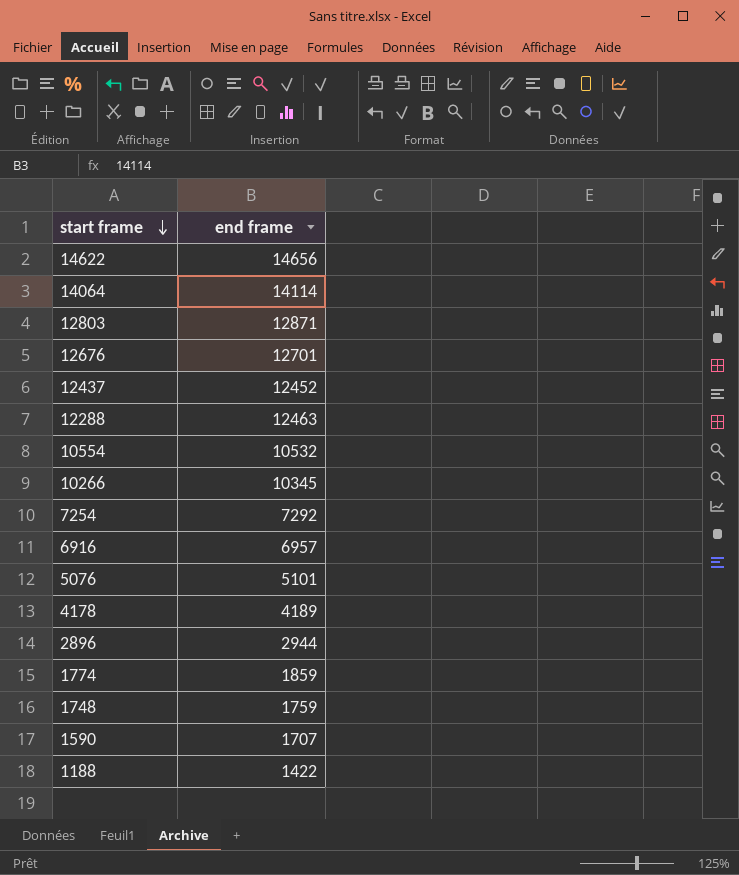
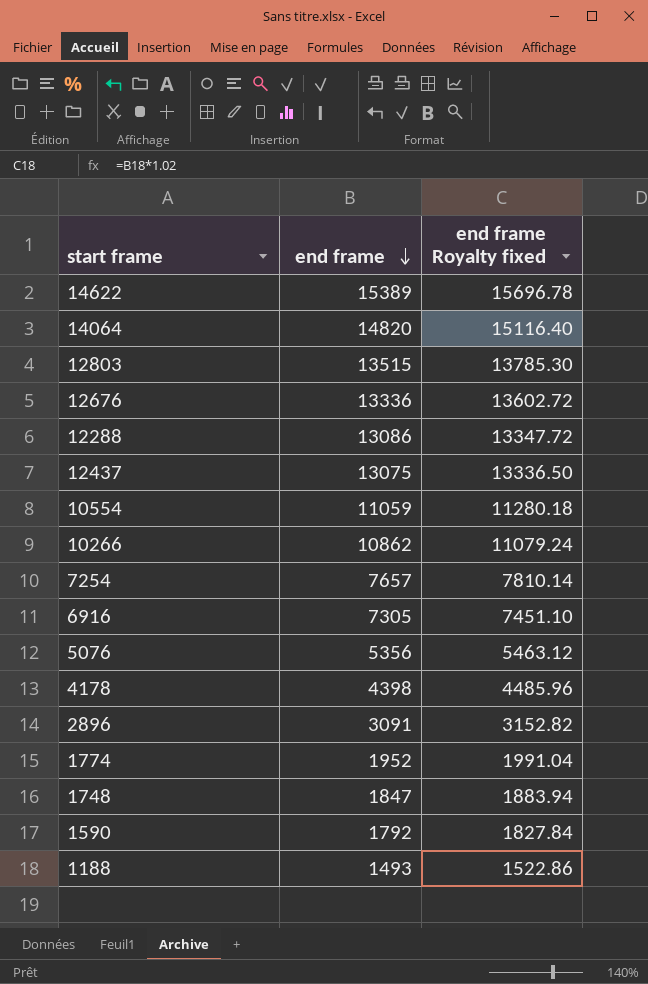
row order: start frame descending -> end frame descending
column end frame Royalty fixed | formula: none -> [end frame] * 1.02
14622 | end frame: 14656 -> 15389
14064 | end frame: 14114 -> 14820
12803 | end frame: 12871 -> 13515
12676 | end frame: 12701 -> 13336
12288 | end frame: 12463 -> 13086
12437 | end frame: 12452 -> 13075
10554 | end frame: 10532 -> 11059
10266 | end frame: 10345 -> 10862
7254 | end frame: 7292 -> 7657
6916 | end frame: 6957 -> 7305
5076 | end frame: 5101 -> 5356
4178 | end frame: 4189 -> 4398
2896 | end frame: 2944 -> 3091
1774 | end frame: 1859 -> 1952
1748 | end frame: 1759 -> 1847
1590 | end frame: 1707 -> 1792
1188 | end frame: 1422 -> 1493

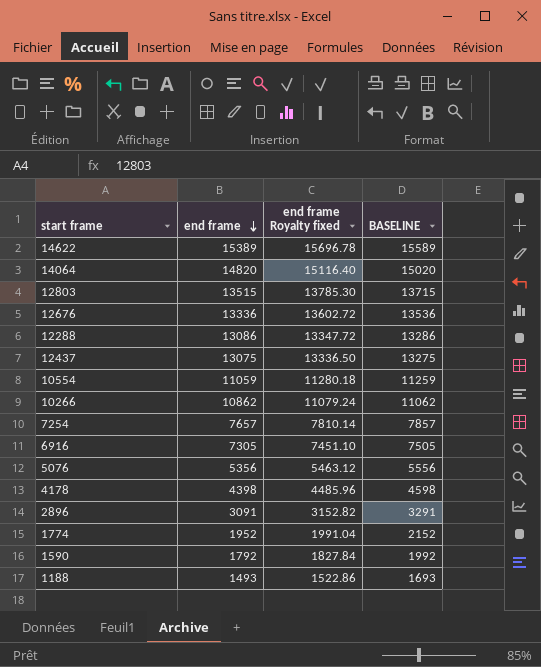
column BASELINE | formula: none -> [end frame] + 200
row 1748: 1847 | 1883.94 -> none

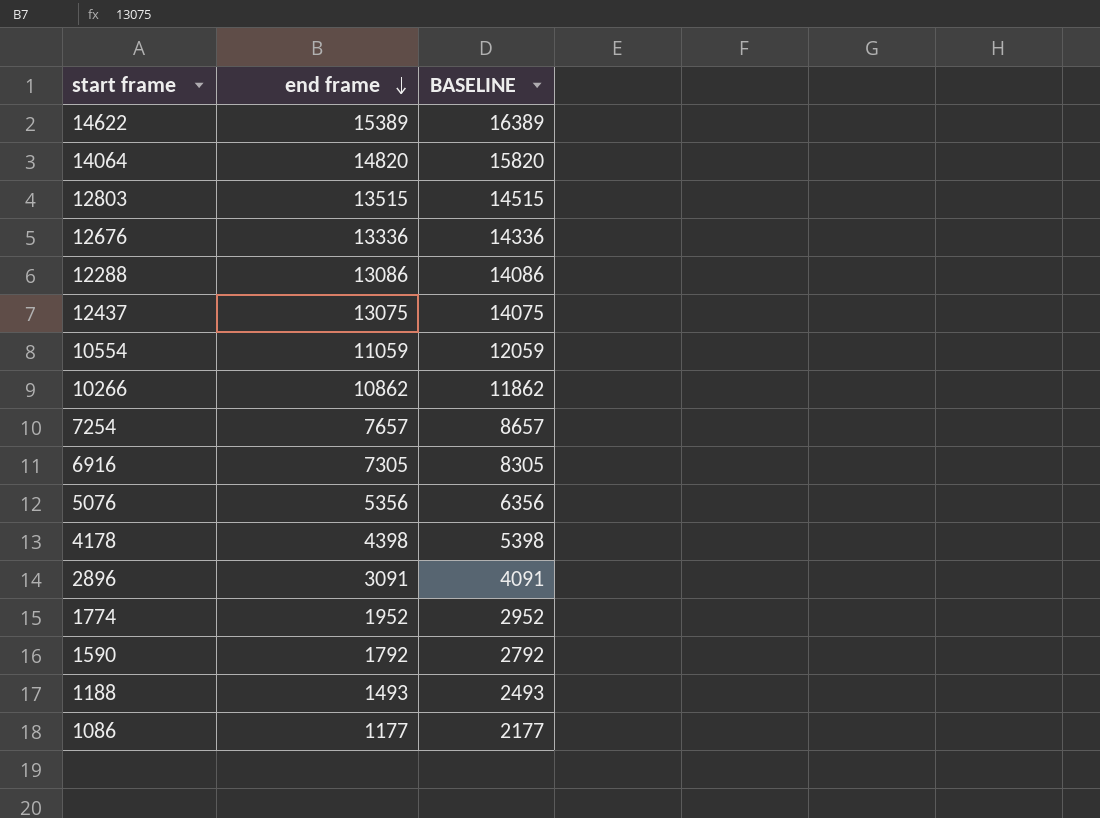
column end frame Royalty fixed | formula: [end frame] * 1.02 -> none
column BASELINE | formula: [end frame] + 200 -> [end frame] + 1000
row 1086: none -> 1177 | 2177

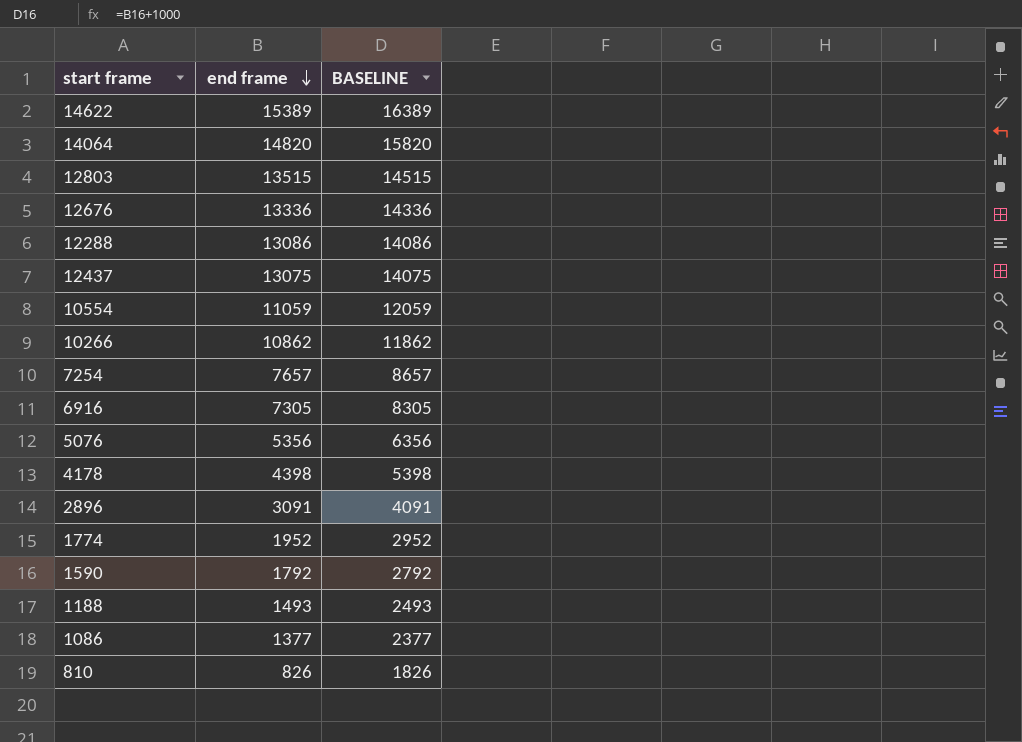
1086 | end frame: 1177 -> 1377
1086 | BASELINE: 2177 -> 2377
row 810: none -> 826 | 1826

